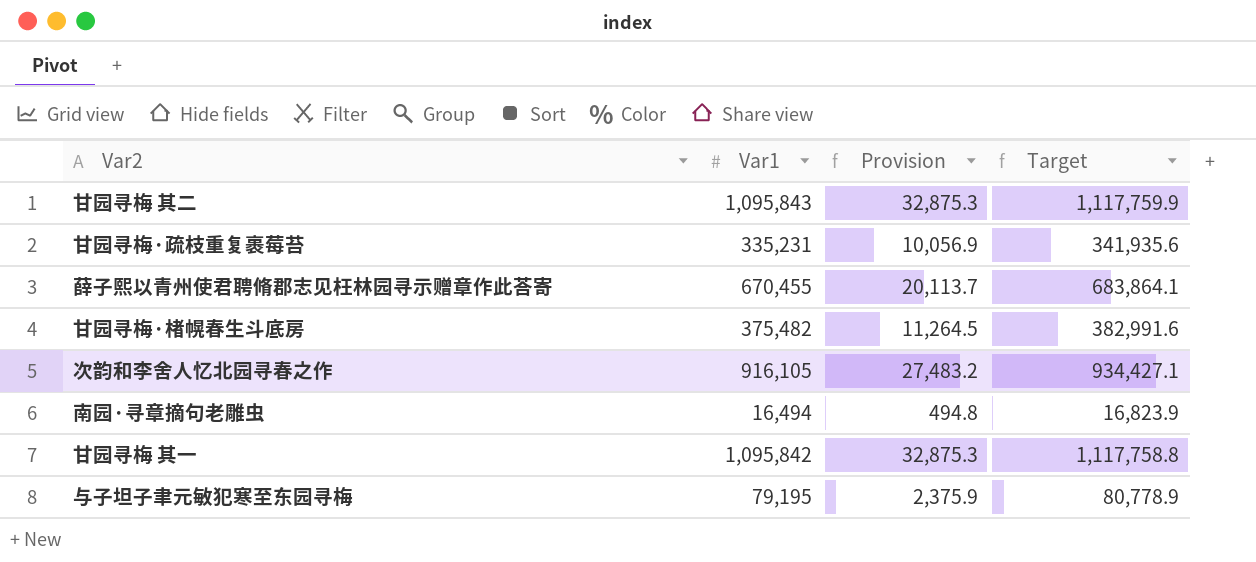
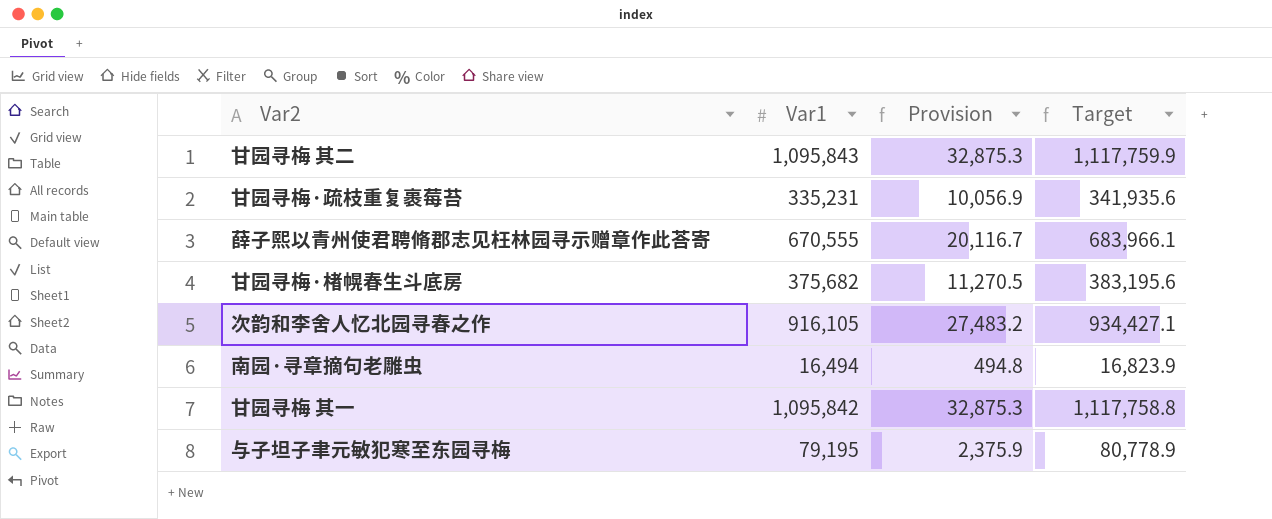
薛子熙以青州使君聘脩郡志见枉林园寻示赠章作此荅寄 | Var1: 670,455 -> 670,555
薛子熙以青州使君聘脩郡志见枉林园寻示赠章作此荅寄 | Provision: 20,113.7 -> 20,116.7
薛子熙以青州使君聘脩郡志见枉林园寻示赠章作此荅寄 | Target: 683,864.1 -> 683,966.1
甘园寻梅·楮幌春生斗底房 | Var1: 375,482 -> 375,682
甘园寻梅·楮幌春生斗底房 | Provision: 11,264.5 -> 11,270.5
甘园寻梅·楮幌春生斗底房 | Target: 382,991.6 -> 383,195.6

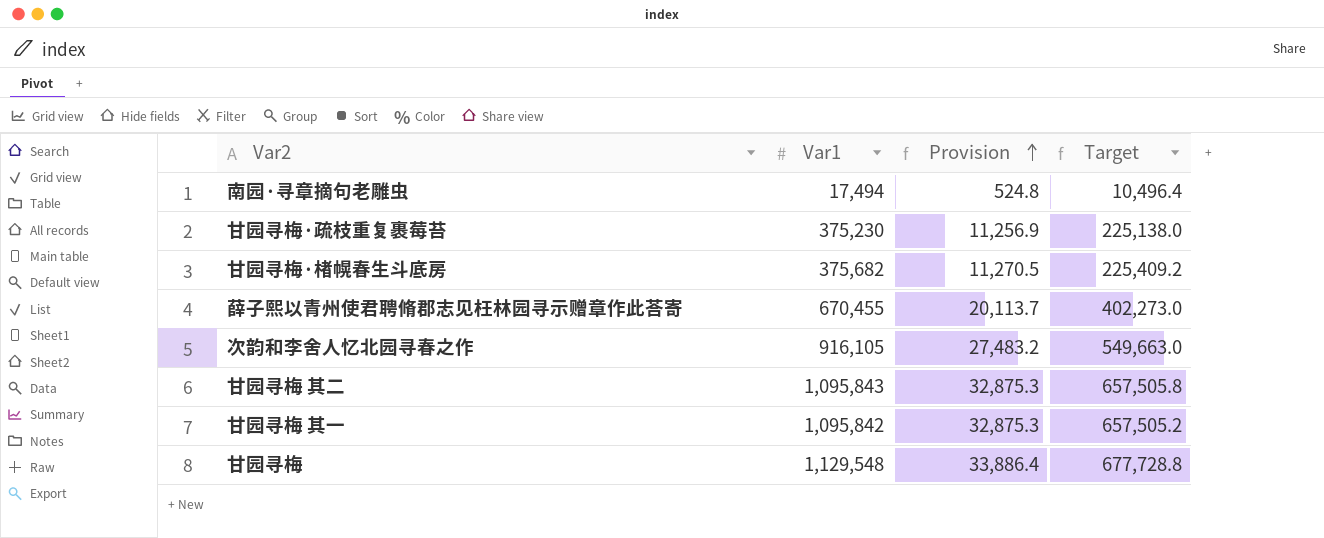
row order: none -> Provision ascending
column Target | formula: [Var1] * 1.02 -> [Var1] * 0.6
row 与子坦子聿元敏犯寒至东园寻梅: 79,195 | 2,375.9 | 80,778.9 -> none
南园·寻章摘句老雕虫 | Var1: 16,494 -> 17,494
南园·寻章摘句老雕虫 | Provision: 494.8 -> 524.8
甘园寻梅·疏枝重复裹莓苔 | Var1: 335,231 -> 375,230
甘园寻梅·疏枝重复裹莓苔 | Provision: 10,056.9 -> 11,256.9
薛子熙以青州使君聘脩郡志见枉林园寻示赠章作此荅寄 | Var1: 670,555 -> 670,455
薛子熙以青州使君聘脩郡志见枉林园寻示赠章作此荅寄 | Provision: 20,116.7 -> 20,113.7
row 甘园寻梅: none -> 1,129,548 | 33,886.4 | 677,728.8

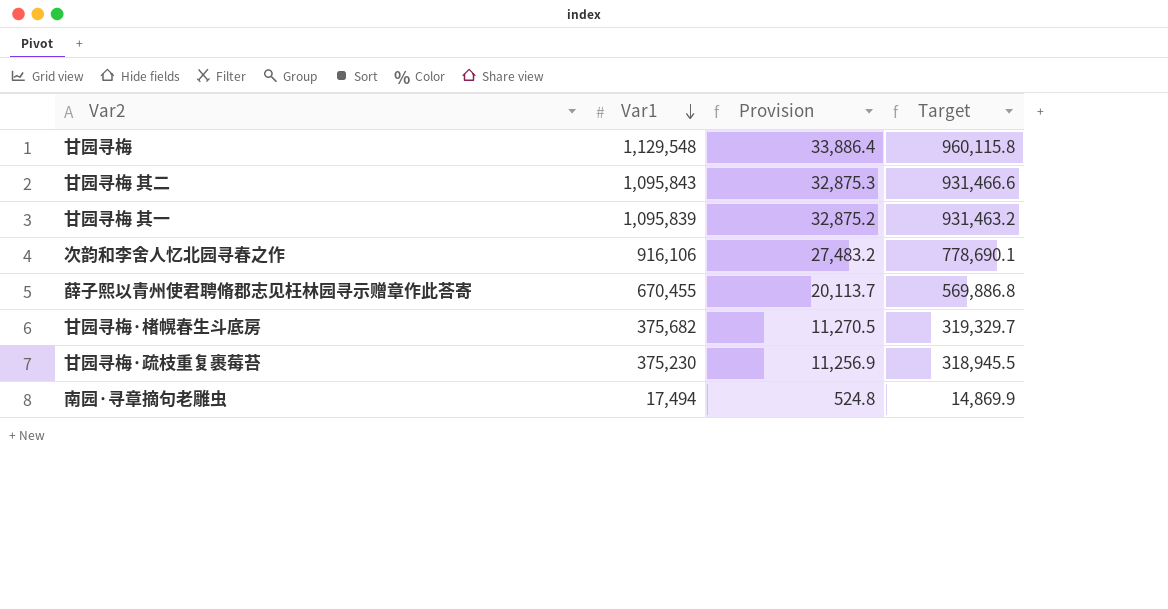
row order: Provision ascending -> Var1 descending
column Target | formula: [Var1] * 0.6 -> [Var1] * 0.85
甘园寻梅 其一 | Var1: 1,095,842 -> 1,095,839
甘园寻梅 其一 | Provision: 32,875.3 -> 32,875.2
次韵和李舍人忆北园寻春之作 | Var1: 916,105 -> 916,106

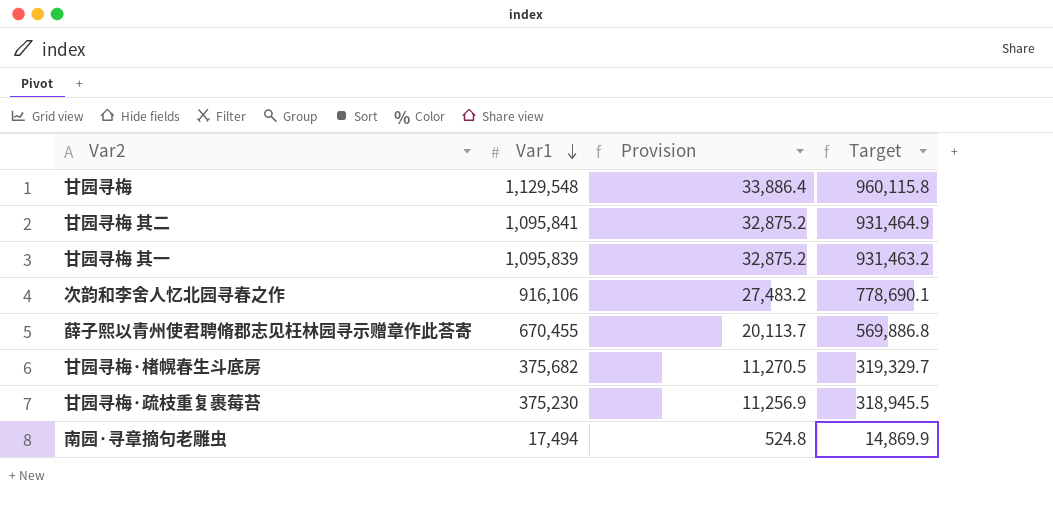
甘园寻梅 其二 | Var1: 1,095,843 -> 1,095,841
甘园寻梅 其二 | Provision: 32,875.3 -> 32,875.2
甘园寻梅 其二 | Target: 931,466.6 -> 931,464.9

